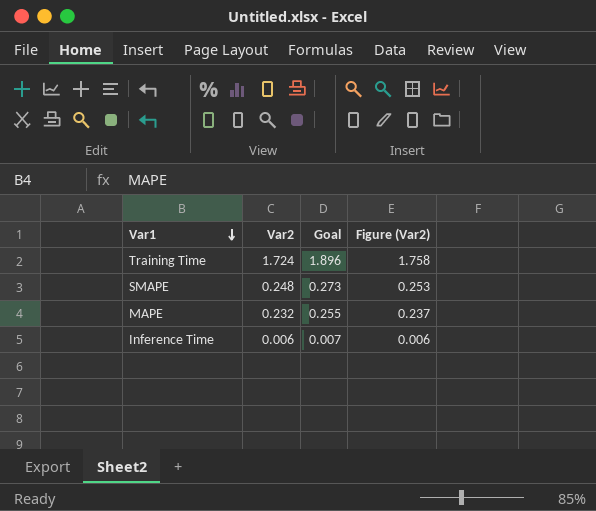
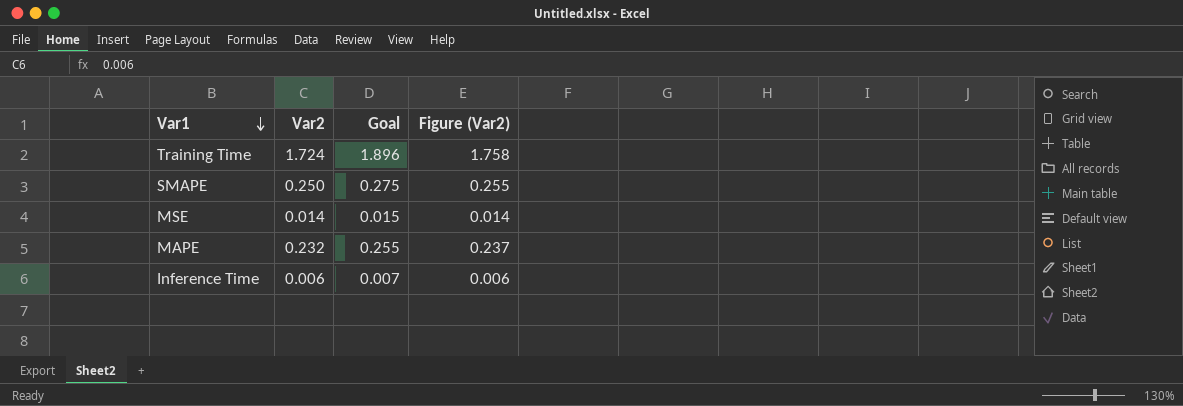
SMAPE | Var2: 0.248 -> 0.250
SMAPE | Goal: 0.273 -> 0.275
SMAPE | Figure (Var2): 0.253 -> 0.255
row MSE: none -> 0.014 | 0.015 | 0.014

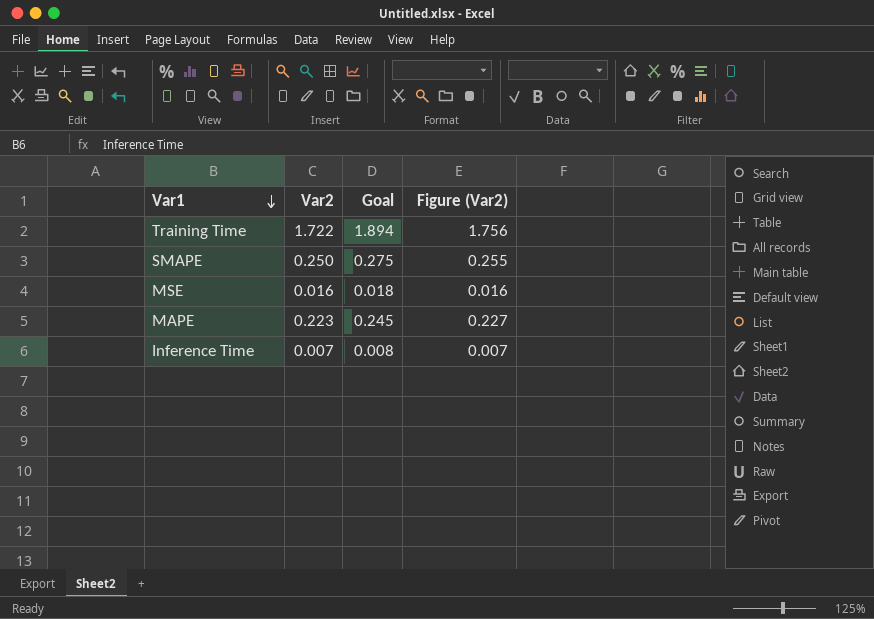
Training Time | Var2: 1.724 -> 1.722
Training Time | Goal: 1.896 -> 1.894
Training Time | Figure (Var2): 1.758 -> 1.756
MSE | Var2: 0.014 -> 0.016
MSE | Goal: 0.015 -> 0.018
MSE | Figure (Var2): 0.014 -> 0.016
MAPE | Var2: 0.232 -> 0.223
MAPE | Goal: 0.255 -> 0.245
MAPE | Figure (Var2): 0.237 -> 0.227
Inference Time | Var2: 0.006 -> 0.007
Inference Time | Goal: 0.007 -> 0.008
Inference Time | Figure (Var2): 0.006 -> 0.007

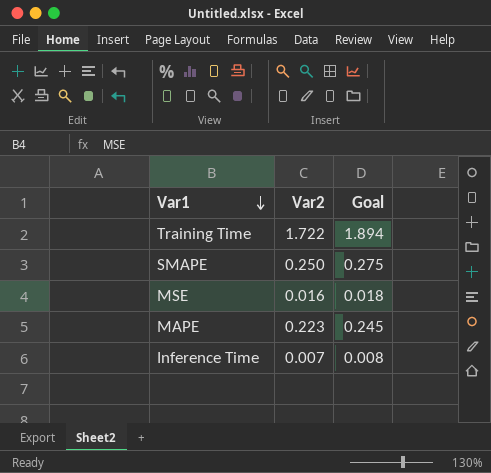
column Figure (Var2) | formula: [Var2] * 1.02 -> none

